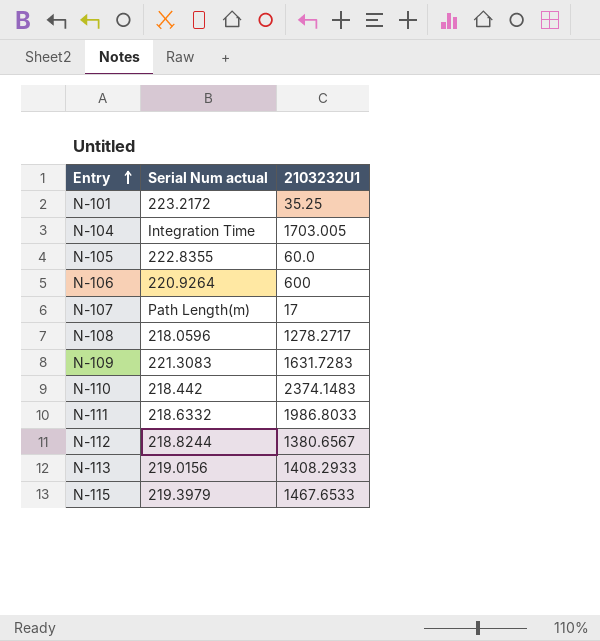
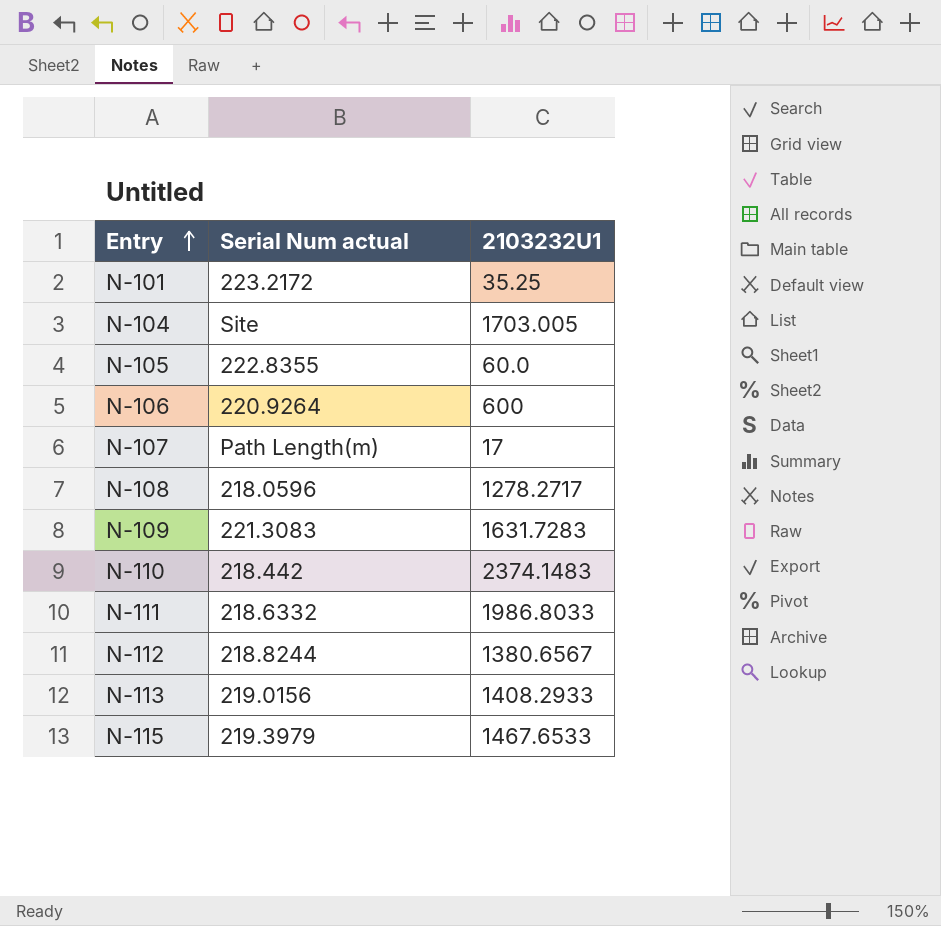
N-104 | Serial Num actual: Integration Time -> Site

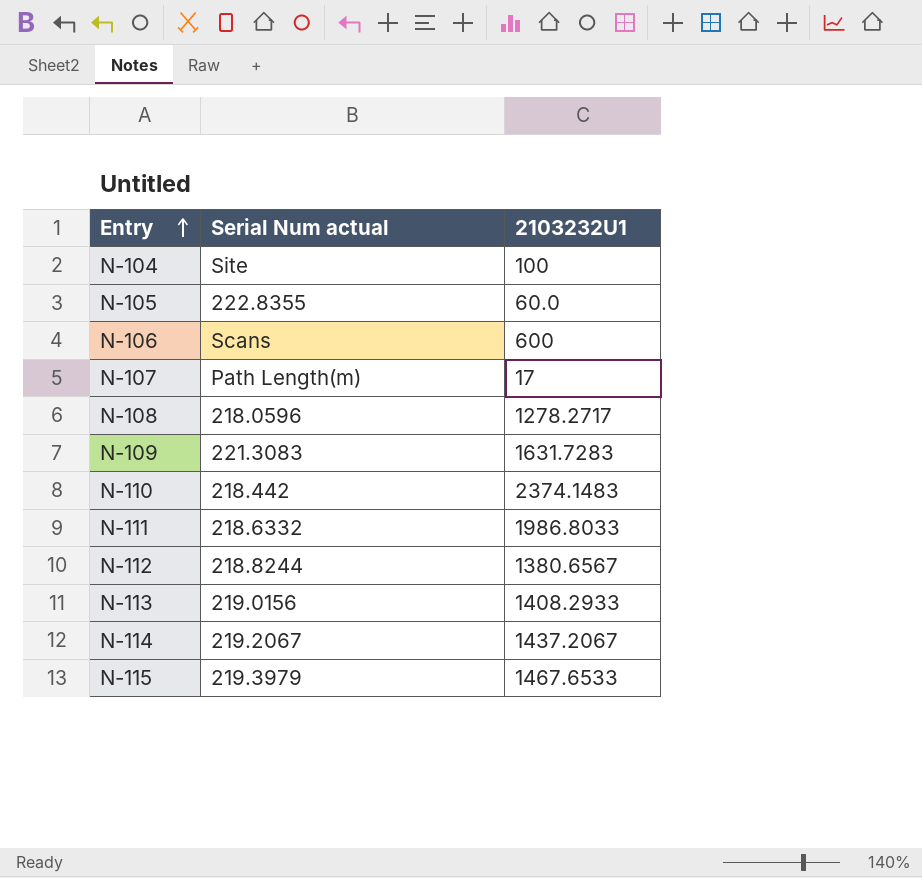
row N-101: 223.2172 | 35.25 -> none
N-104 | 2103232U1: 1703.005 -> 100
N-106 | Serial Num actual: 220.9264 -> Scans
row N-114: none -> 219.2067 | 1437.2067

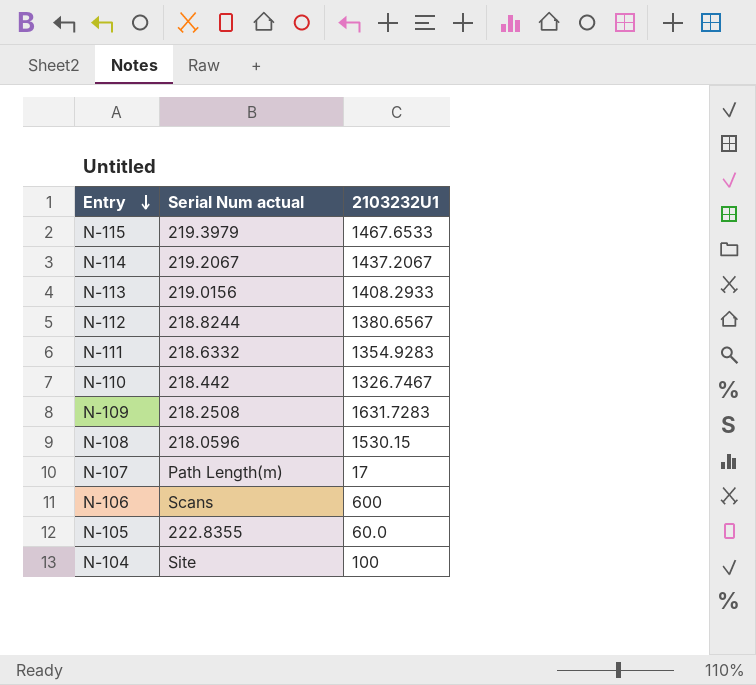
row order: Entry ascending -> Entry descending
N-111 | 2103232U1: 1986.8033 -> 1354.9283
N-110 | 2103232U1: 2374.1483 -> 1326.7467
N-109 | Serial Num actual: 221.3083 -> 218.2508
N-108 | 2103232U1: 1278.2717 -> 1530.15

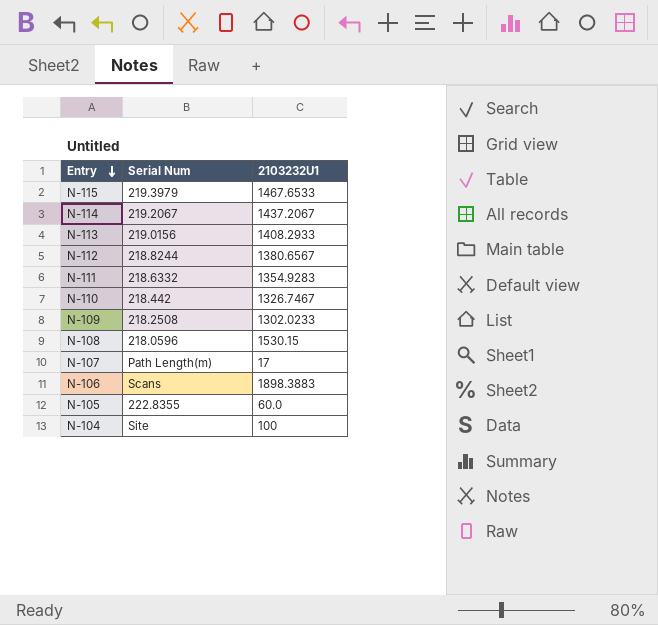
column name: Serial Num actual -> Serial Num
N-109 | 2103232U1: 1631.7283 -> 1302.0233
N-106 | 2103232U1: 600 -> 1898.3883

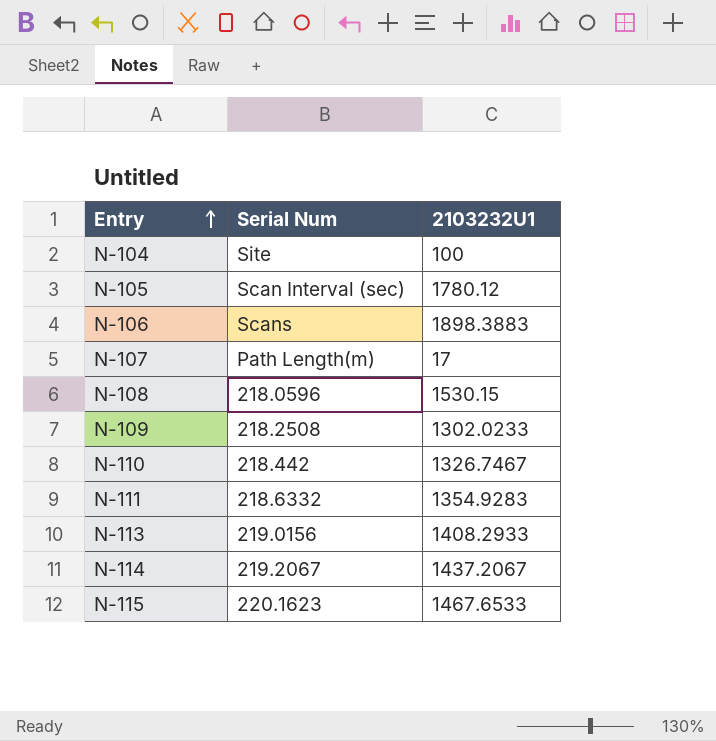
row order: Entry descending -> Entry ascending
row N-112: 218.8244 | 1380.6567 -> none
N-105 | Serial Num: 222.8355 -> Scan Interval (sec)
N-105 | 2103232U1: 60.0 -> 1780.12
N-115 | Serial Num: 219.3979 -> 220.1623

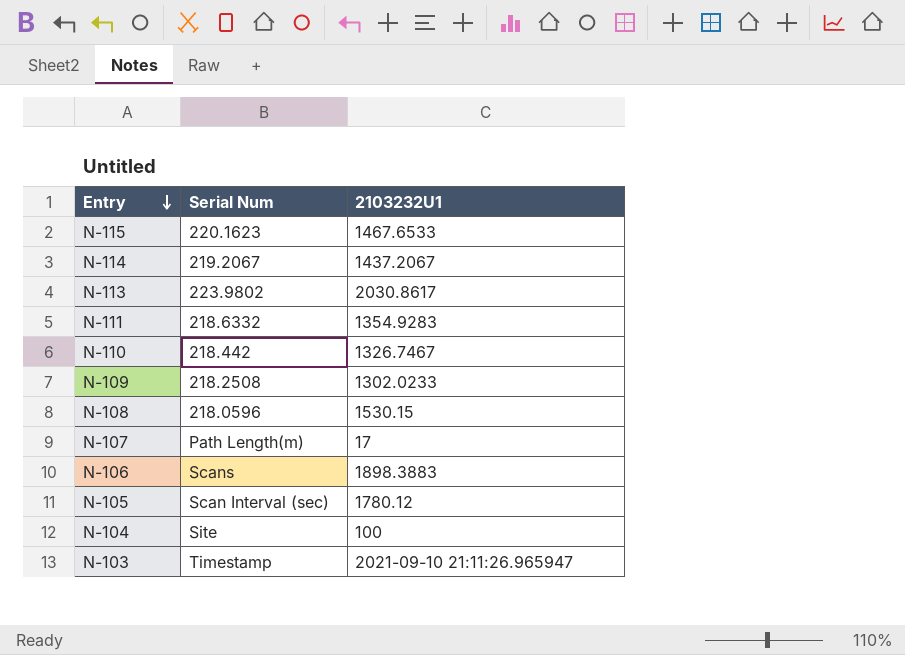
row order: Entry ascending -> Entry descending
N-113 | Serial Num: 219.0156 -> 223.9802
N-113 | 2103232U1: 1408.2933 -> 2030.8617
row N-103: none -> Timestamp | 2021-09-10 21:11:26.965947

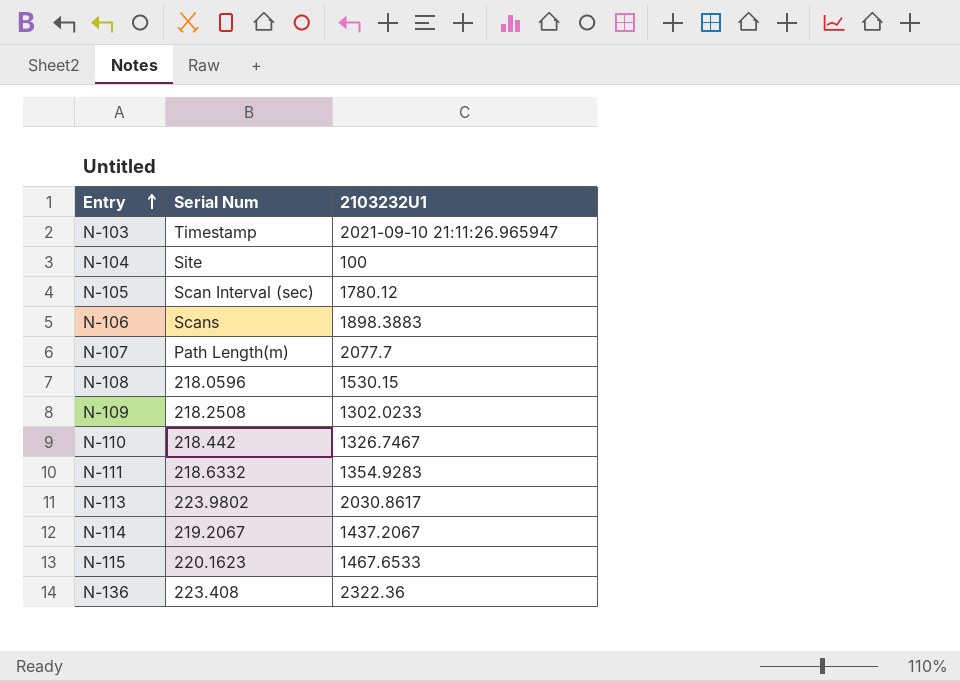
row order: Entry descending -> Entry ascending
N-107 | 2103232U1: 17 -> 2077.7
row N-136: none -> 223.408 | 2322.36

